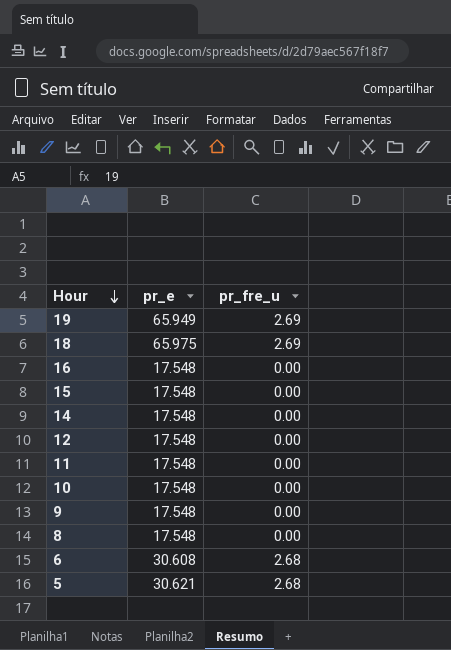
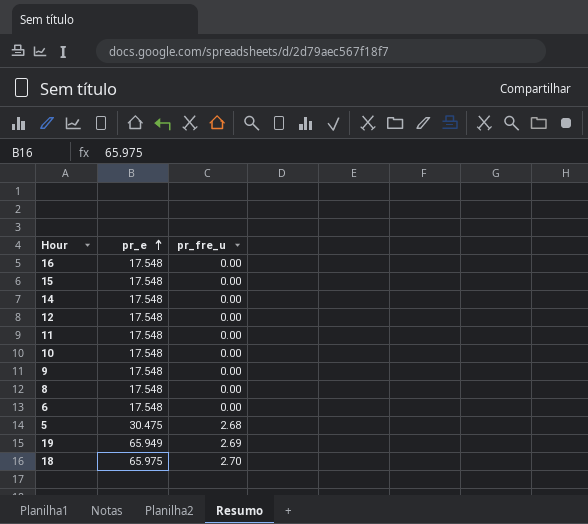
row order: Hour descending -> pr_e ascending
6 | pr_e: 30.608 -> 17.548
6 | pr_fre_u: 2.68 -> 0.00
5 | pr_e: 30.621 -> 30.475
18 | pr_fre_u: 2.69 -> 2.70

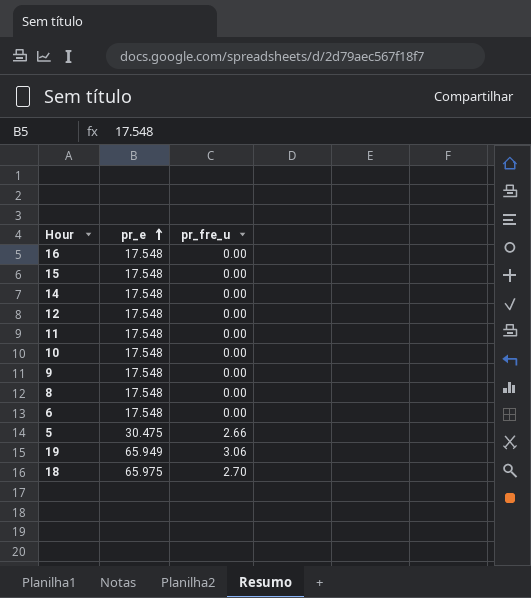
5 | pr_fre_u: 2.68 -> 2.66
19 | pr_fre_u: 2.69 -> 3.06

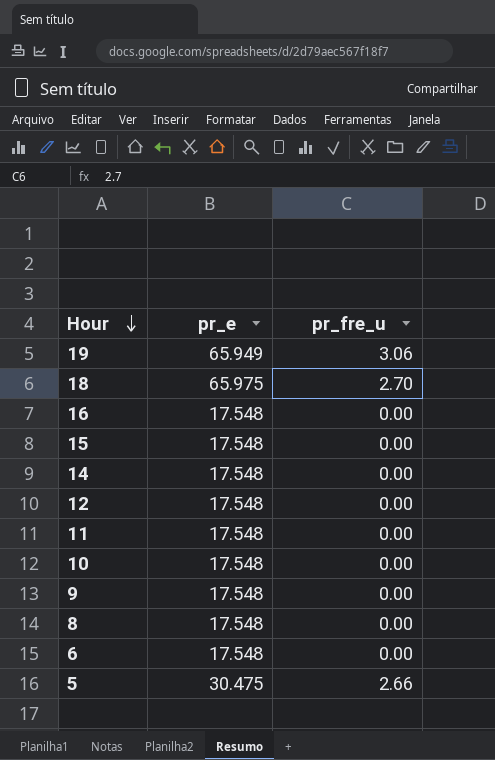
row order: pr_e ascending -> Hour descending

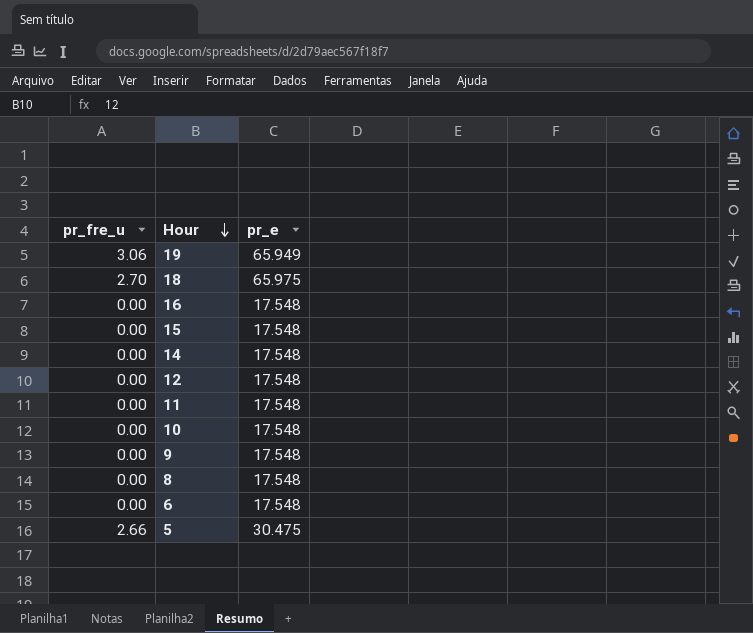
column pr_fre_u | position: 3 -> 1

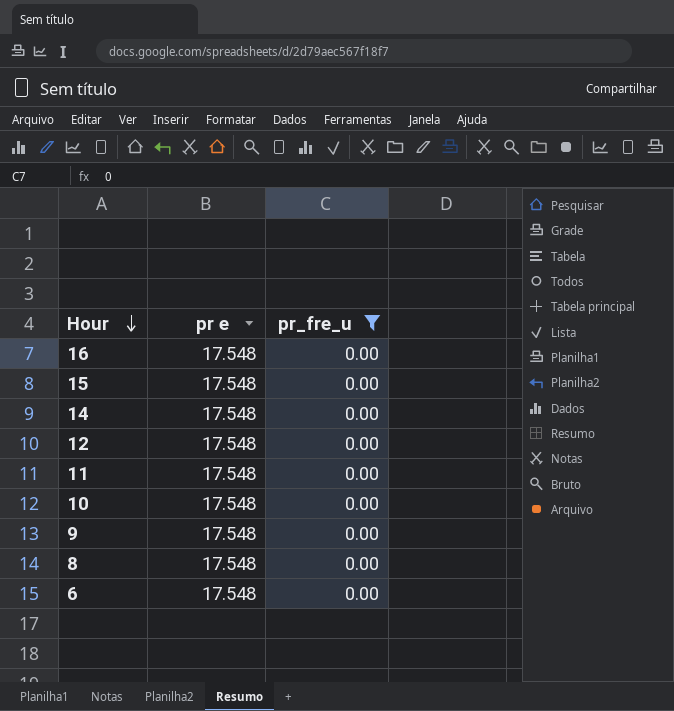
filter: none -> pr_fre_u = 0.00
column name: pr_e -> pr e
column pr_fre_u | position: 1 -> 3

